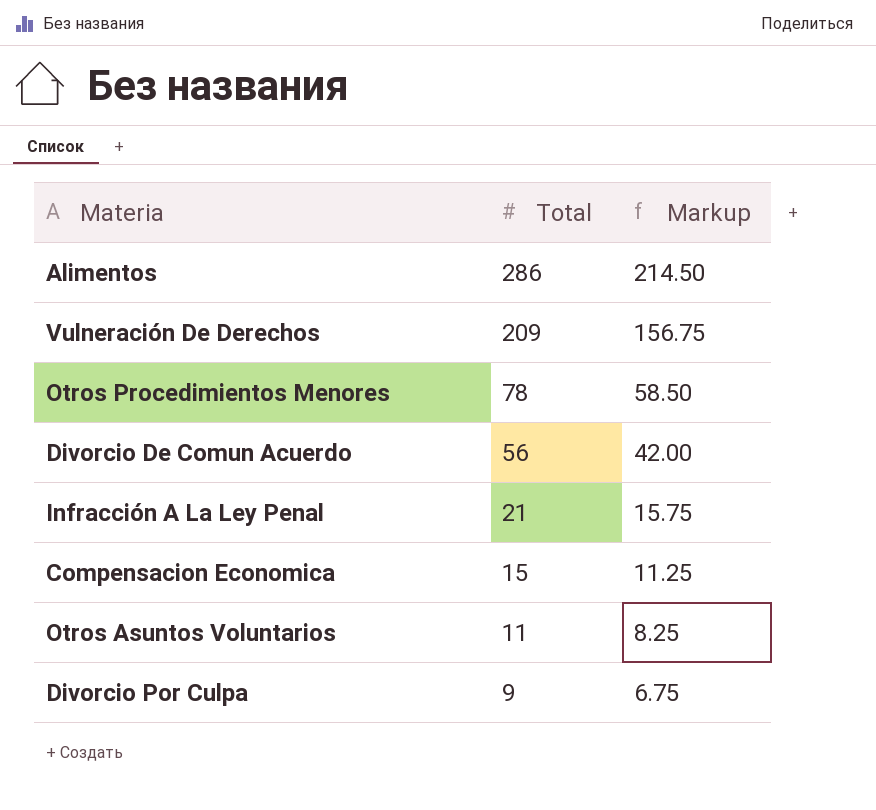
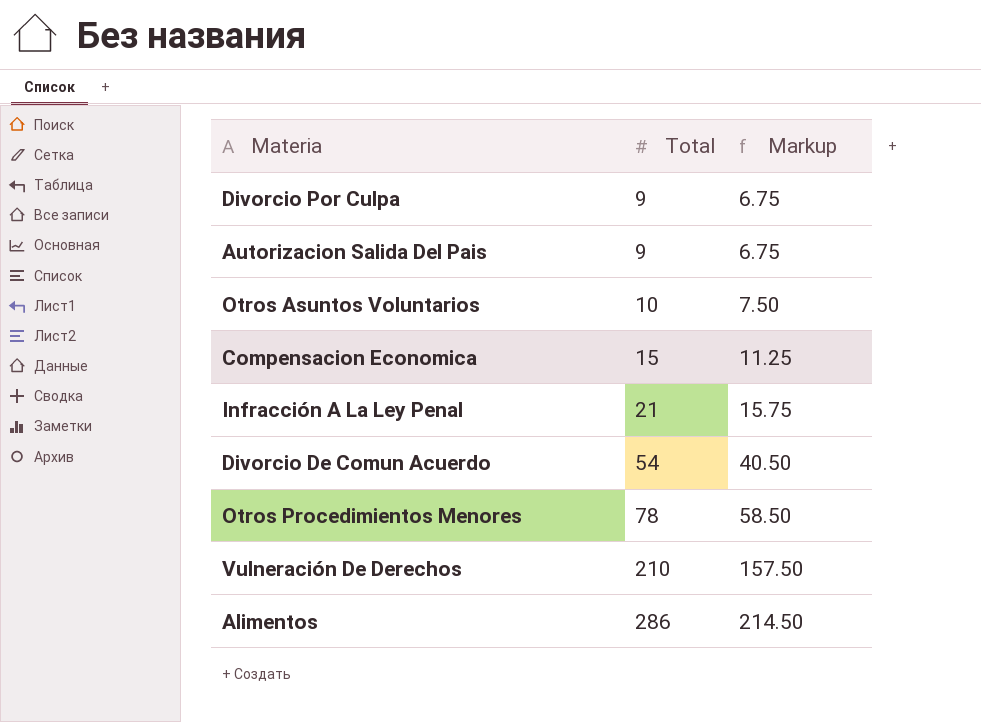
row order: Total descending -> Total ascending
row Autorizacion Salida Del Pais: none -> 9 | 6.75
Otros Asuntos Voluntarios | Total: 11 -> 10
Otros Asuntos Voluntarios | Markup: 8.25 -> 7.50
Divorcio De Comun Acuerdo | Total: 56 -> 54
Divorcio De Comun Acuerdo | Markup: 42.00 -> 40.50
Vulneración De Derechos | Total: 209 -> 210
Vulneración De Derechos | Markup: 156.75 -> 157.50

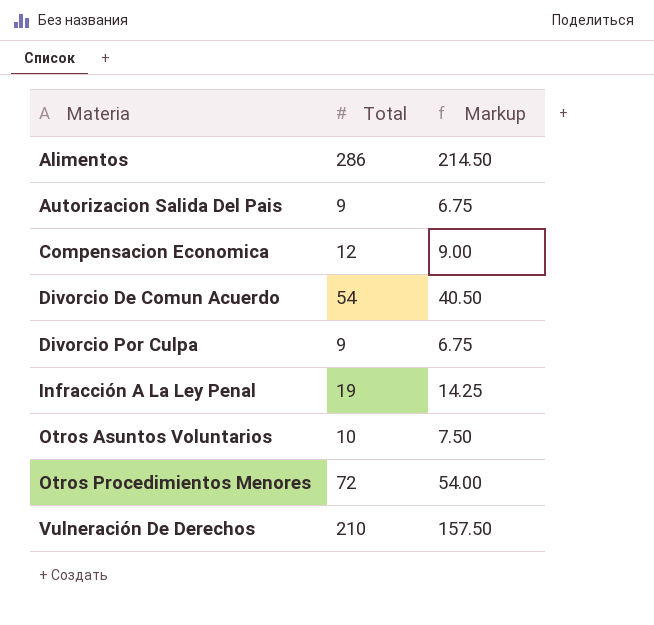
row order: Total ascending -> Materia ascending
Compensacion Economica | Total: 15 -> 12
Compensacion Economica | Markup: 11.25 -> 9.00
Infracción A La Ley Penal | Total: 21 -> 19
Infracción A La Ley Penal | Markup: 15.75 -> 14.25
Otros Procedimientos Menores | Total: 78 -> 72
Otros Procedimientos Menores | Markup: 58.50 -> 54.00

